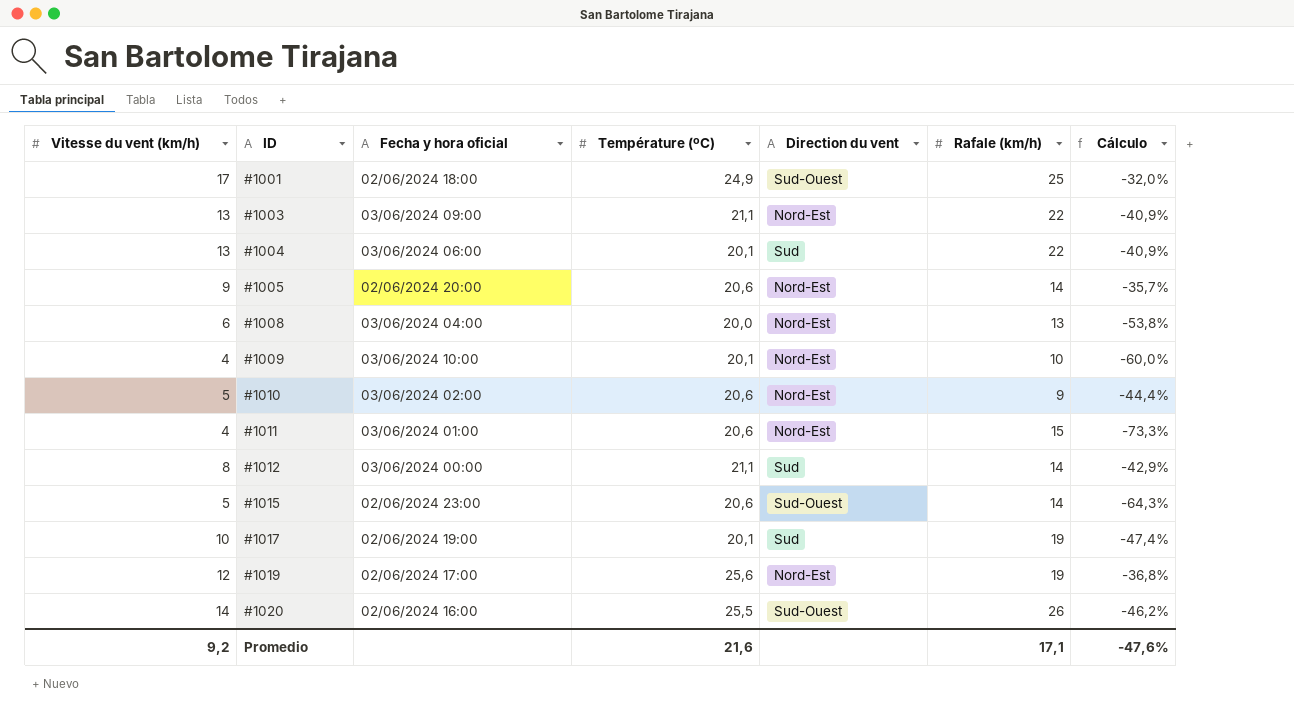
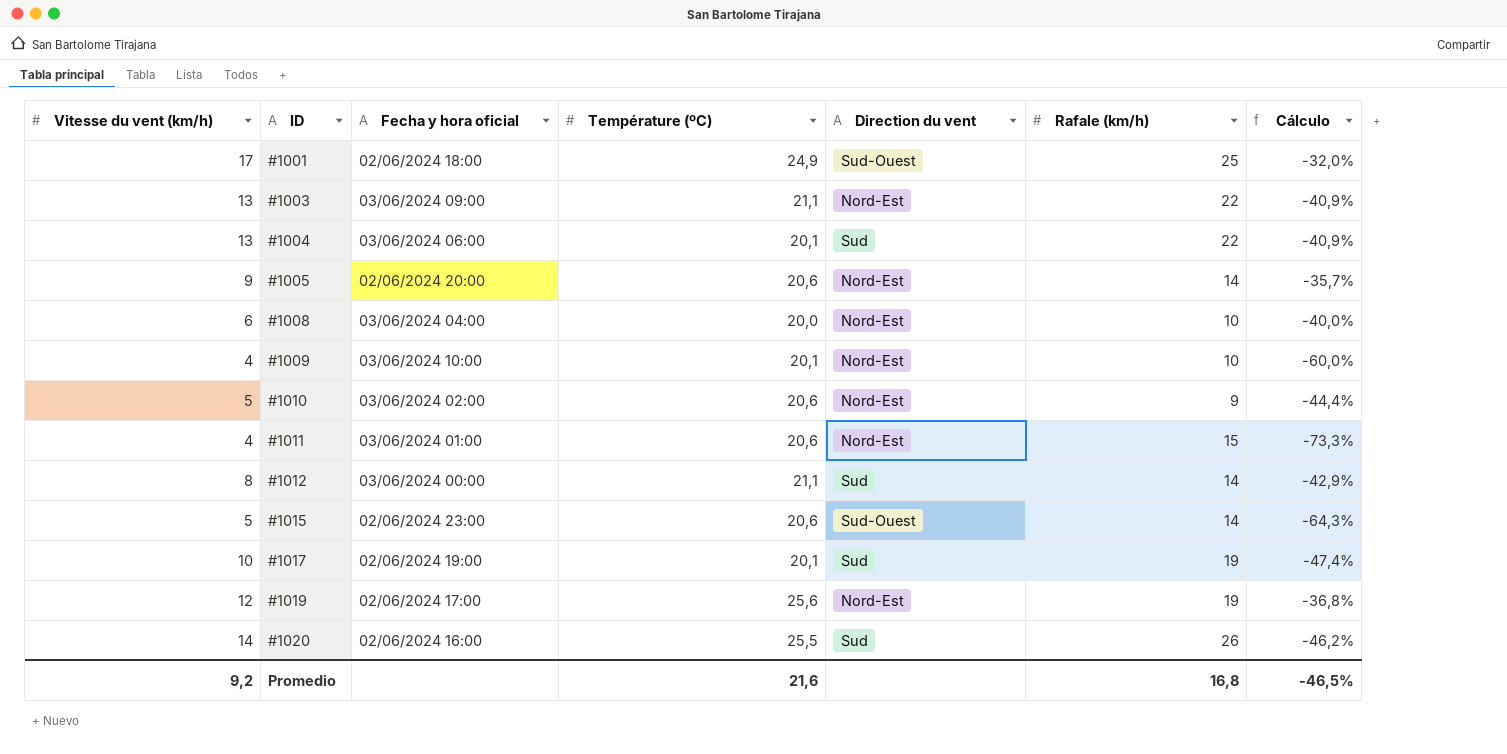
#1008 | Rafale (km/h): 13 -> 10
#1008 | Cálculo: -53,8% -> -40,0%
#1020 | Direction du vent: Sud-Ouest -> Sud
Promedio | Rafale (km/h): 17,1 -> 16,8
Promedio | Cálculo: -47,6% -> -46,5%

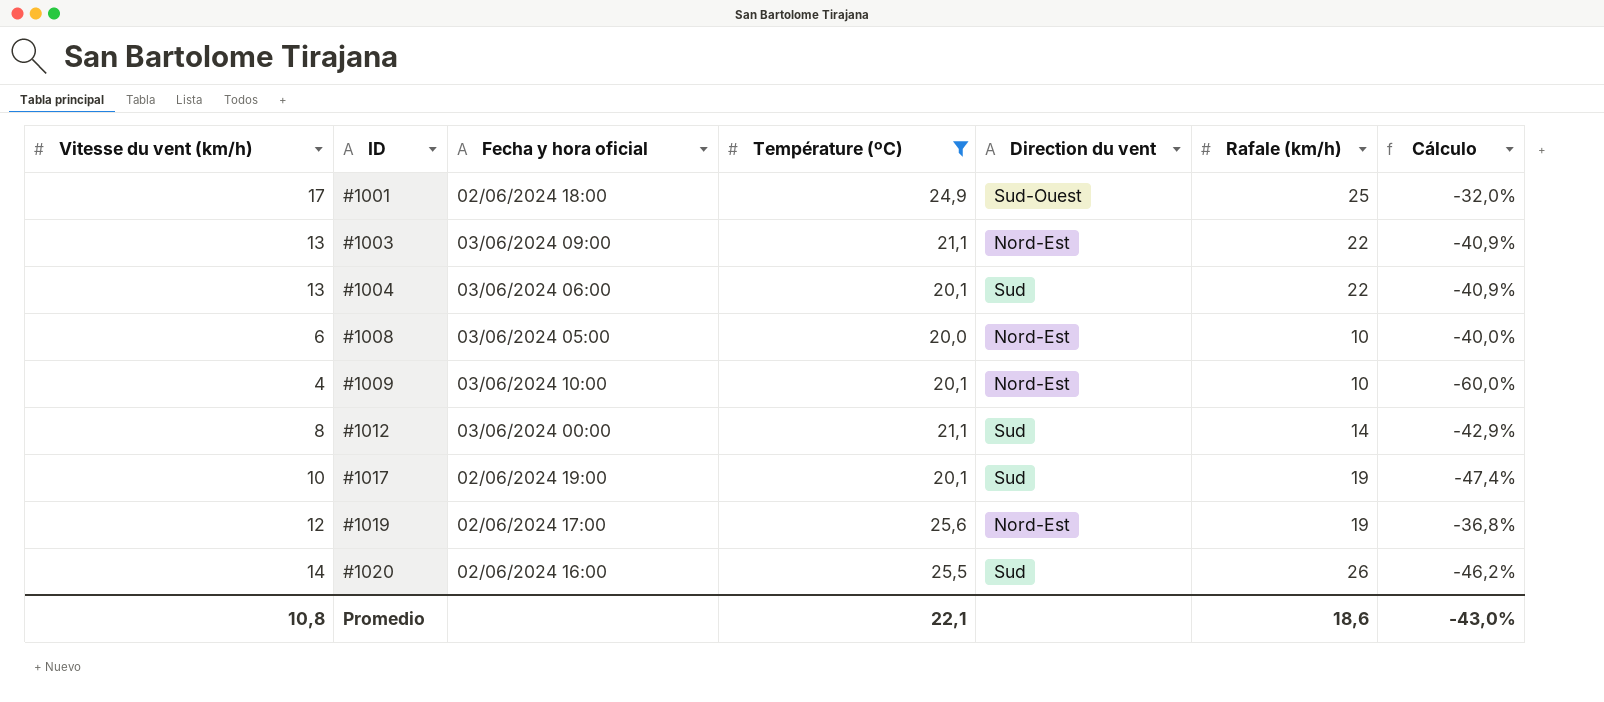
filter: none -> Température (ºC) != 20,6
#1008 | Fecha y hora oficial: 03/06/2024 04:00 -> 03/06/2024 05:00
Promedio | Vitesse du vent (km/h): 9,2 -> 10,8
Promedio | Température (ºC): 21,6 -> 22,1
Promedio | Rafale (km/h): 16,8 -> 18,6
Promedio | Cálculo: -46,5% -> -43,0%

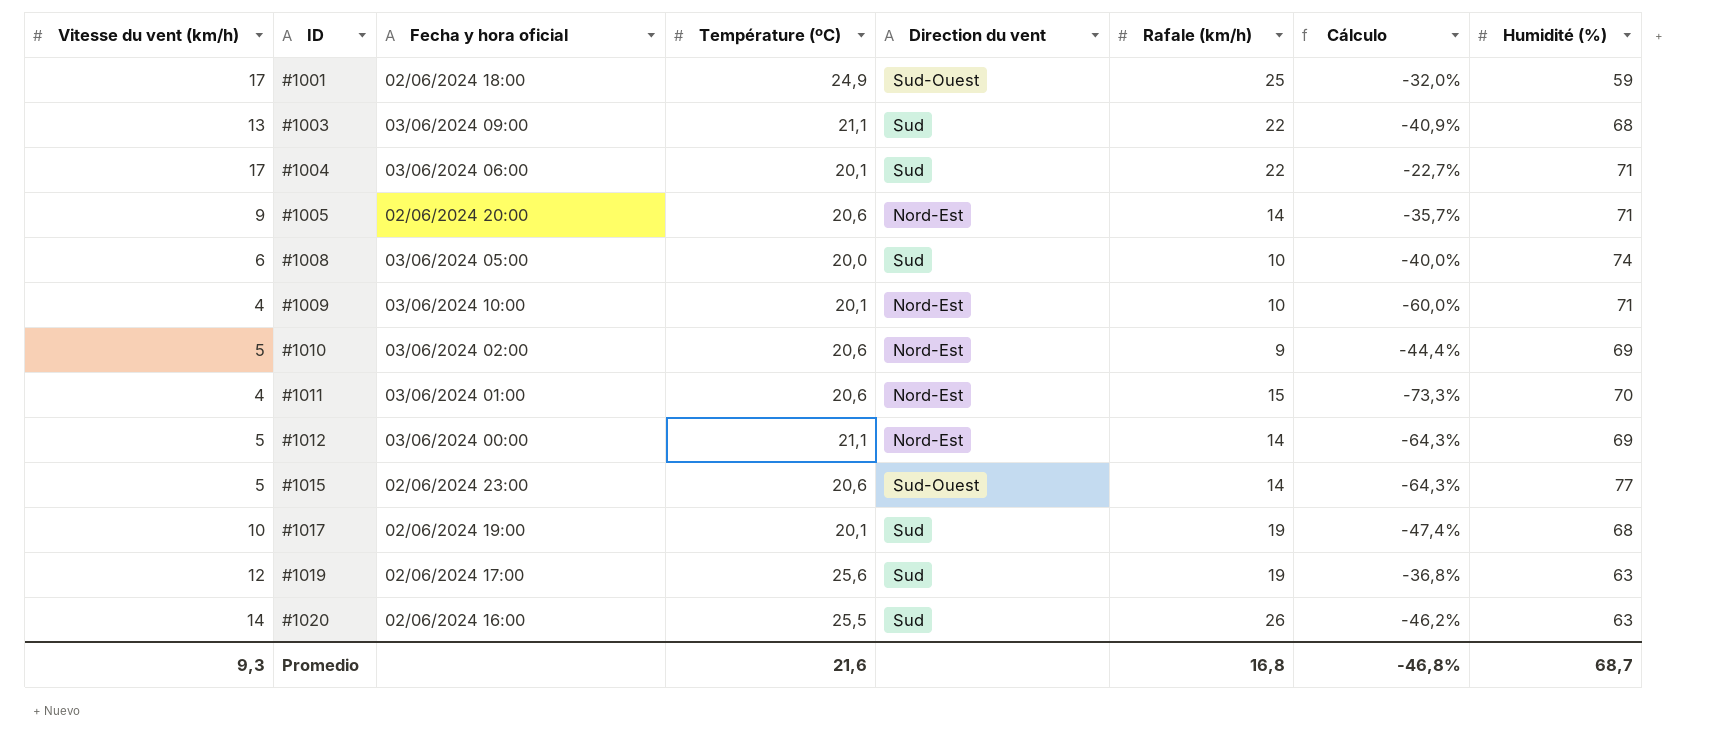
filter: Température (ºC) != 20,6 -> none
column Humidité (%) | position: none -> 8
#1003 | Direction du vent: Nord-Est -> Sud
#1004 | Vitesse du vent (km/h): 13 -> 17
#1004 | Cálculo: -40,9% -> -22,7%
#1008 | Direction du vent: Nord-Est -> Sud
#1012 | Vitesse du vent (km/h): 8 -> 5
#1012 | Direction du vent: Sud -> Nord-Est
#1012 | Cálculo: -42,9% -> -64,3%
#1019 | Direction du vent: Nord-Est -> Sud
Promedio | Vitesse du vent (km/h): 10,8 -> 9,3
Promedio | Température (ºC): 22,1 -> 21,6
Promedio | Rafale (km/h): 18,6 -> 16,8
Promedio | Cálculo: -43,0% -> -46,8%

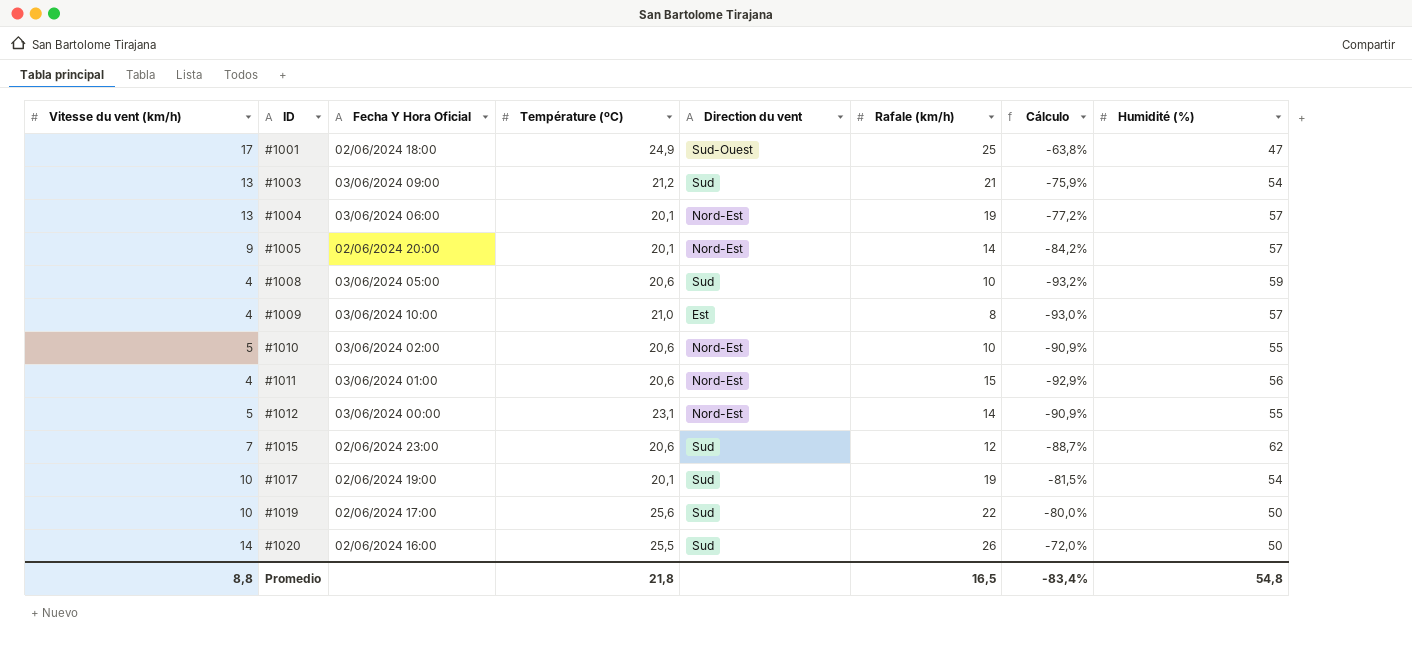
column name: Fecha y hora oficial -> Fecha Y Hora Oficial
column Cálculo | formula: ([Vitesse du vent (km/h)] - [Rafale (km/h)]) / [Rafale (km/h)] -> ([Vitesse du vent (km/h)] - [Humidité (%)]) / [Humidité (%)]
#1001 | Humidité (%): 59 -> 47
#1003 | Température (ºC): 21,1 -> 21,2
#1003 | Rafale (km/h): 22 -> 21
#1003 | Humidité (%): 68 -> 54
#1004 | Vitesse du vent (km/h): 17 -> 13
#1004 | Direction du vent: Sud -> Nord-Est
#1004 | Rafale (km/h): 22 -> 19
#1004 | Humidité (%): 71 -> 57
#1005 | Température (ºC): 20,6 -> 20,1
#1005 | Humidité (%): 71 -> 57
#1008 | Vitesse du vent (km/h): 6 -> 4
#1008 | Température (ºC): 20,0 -> 20,6
#1008 | Humidité (%): 74 -> 59
#1009 | Température (ºC): 20,1 -> 21,0
#1009 | Direction du vent: Nord-Est -> Est
#1009 | Rafale (km/h): 10 -> 8
#1009 | Humidité (%): 71 -> 57
#1010 | Rafale (km/h): 9 -> 10
#1010 | Humidité (%): 69 -> 55
#1011 | Humidité (%): 70 -> 56
#1012 | Température (ºC): 21,1 -> 23,1
#1012 | Humidité (%): 69 -> 55
#1015 | Vitesse du vent (km/h): 5 -> 7
#1015 | Direction du vent: Sud-Ouest -> Sud
#1015 | Rafale (km/h): 14 -> 12
#1015 | Humidité (%): 77 -> 62
#1017 | Humidité (%): 68 -> 54
#1019 | Vitesse du vent (km/h): 12 -> 10
#1019 | Rafale (km/h): 19 -> 22
#1019 | Humidité (%): 63 -> 50
#1020 | Humidité (%): 63 -> 50
Promedio | Vitesse du vent (km/h): 9,3 -> 8,8
Promedio | Température (ºC): 21,6 -> 21,8
Promedio | Rafale (km/h): 16,8 -> 16,5
Promedio | Cálculo: -46,8% -> -83,4%
Promedio | Humidité (%): 68,7 -> 54,8

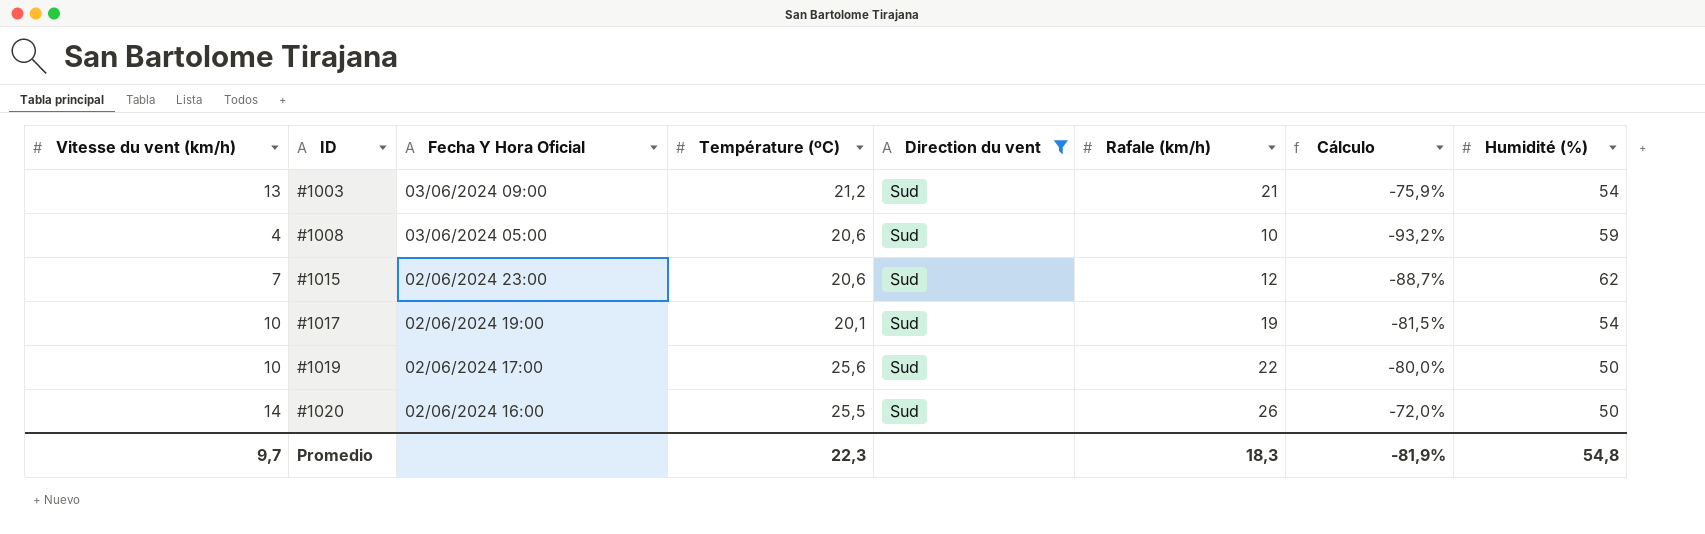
filter: none -> Direction du vent = Sud
Promedio | Vitesse du vent (km/h): 8,8 -> 9,7
Promedio | Température (ºC): 21,8 -> 22,3
Promedio | Rafale (km/h): 16,5 -> 18,3
Promedio | Cálculo: -83,4% -> -81,9%

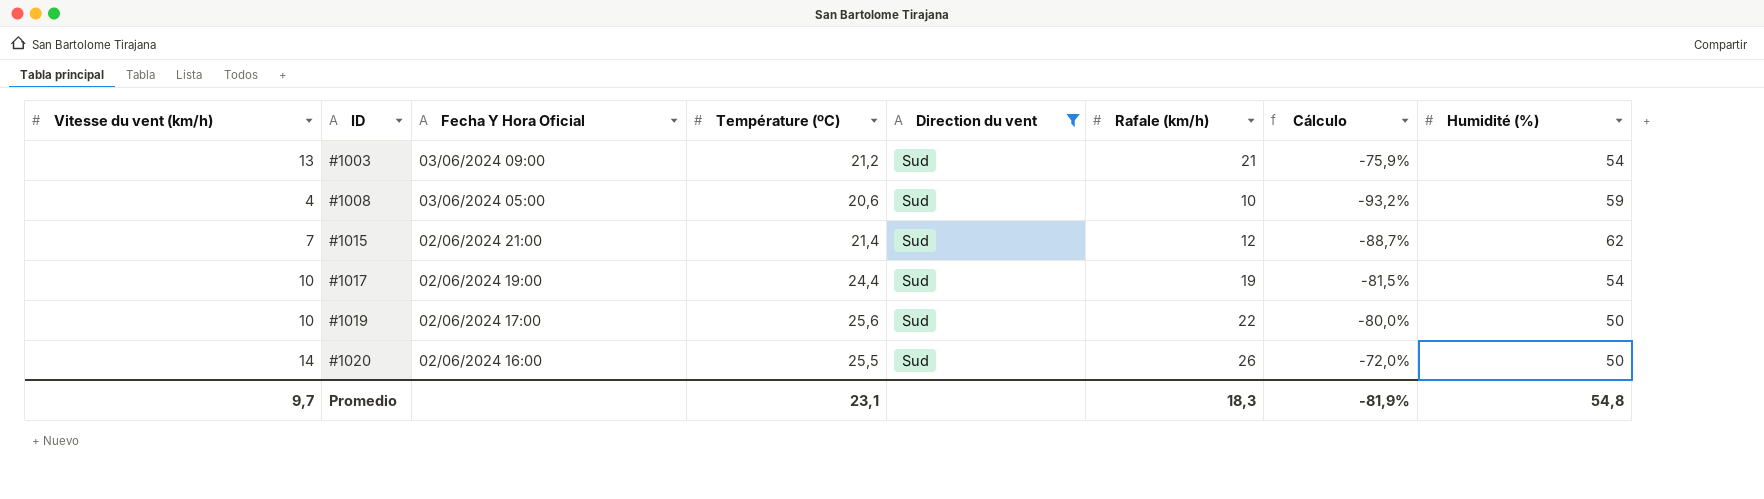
#1015 | Fecha Y Hora Oficial: 02/06/2024 23:00 -> 02/06/2024 21:00
#1015 | Température (ºC): 20,6 -> 21,4
#1017 | Température (ºC): 20,1 -> 24,4
Promedio | Température (ºC): 22,3 -> 23,1

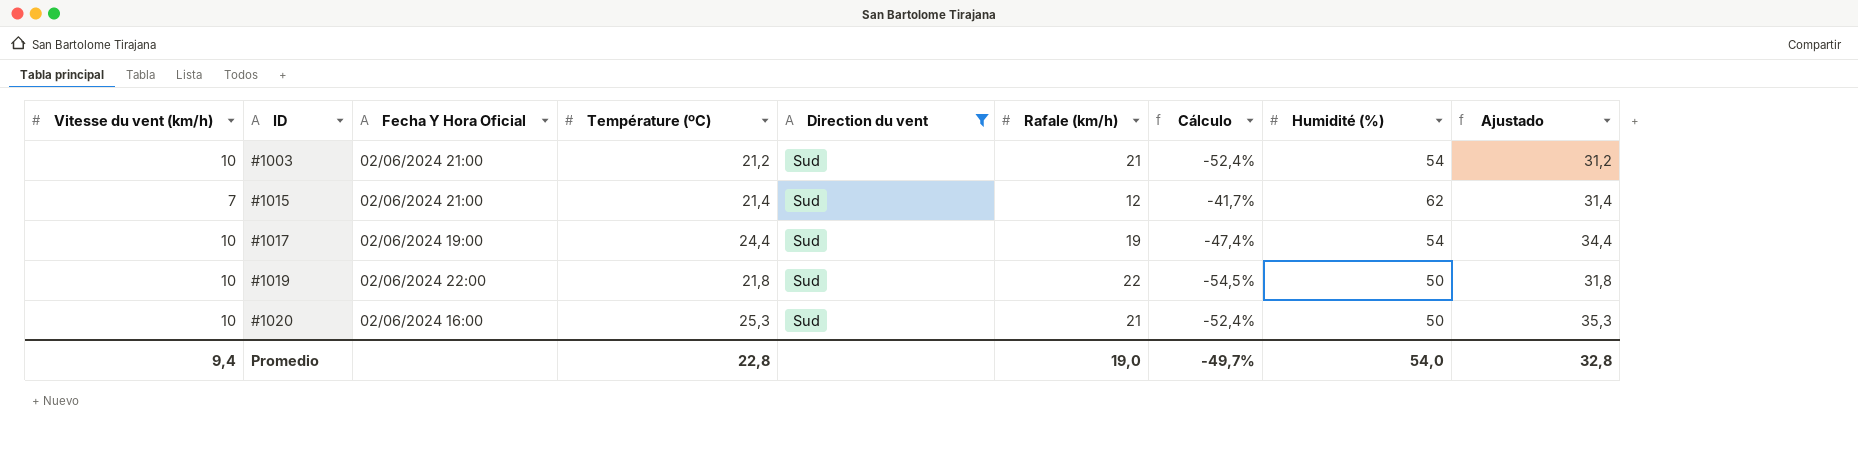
column Cálculo | formula: ([Vitesse du vent (km/h)] - [Humidité (%)]) / [Humidité (%)] -> ([Vitesse du vent (km/h)] - [Rafale (km/h)]) / [Rafale (km/h)]
column Ajustado | formula: none -> [Température (ºC)] + 10
row #1008: 4 | 03/06/2024 05:00 | 20,6 | Sud | 10 | -93,2% | 59 -> none
#1003 | Vitesse du vent (km/h): 13 -> 10
#1003 | Fecha Y Hora Oficial: 03/06/2024 09:00 -> 02/06/2024 21:00
#1019 | Fecha Y Hora Oficial: 02/06/2024 17:00 -> 02/06/2024 22:00
#1019 | Température (ºC): 25,6 -> 21,8
#1020 | Vitesse du vent (km/h): 14 -> 10
#1020 | Température (ºC): 25,5 -> 25,3
#1020 | Rafale (km/h): 26 -> 21
Promedio | Vitesse du vent (km/h): 9,7 -> 9,4
Promedio | Température (ºC): 23,1 -> 22,8
Promedio | Rafale (km/h): 18,3 -> 19,0
Promedio | Cálculo: -81,9% -> -49,7%
Promedio | Humidité (%): 54,8 -> 54,0

